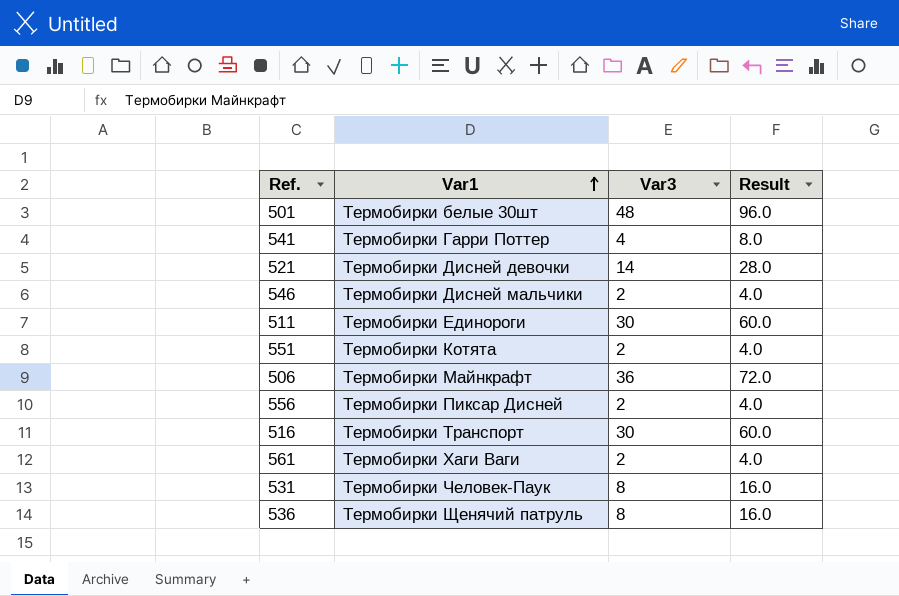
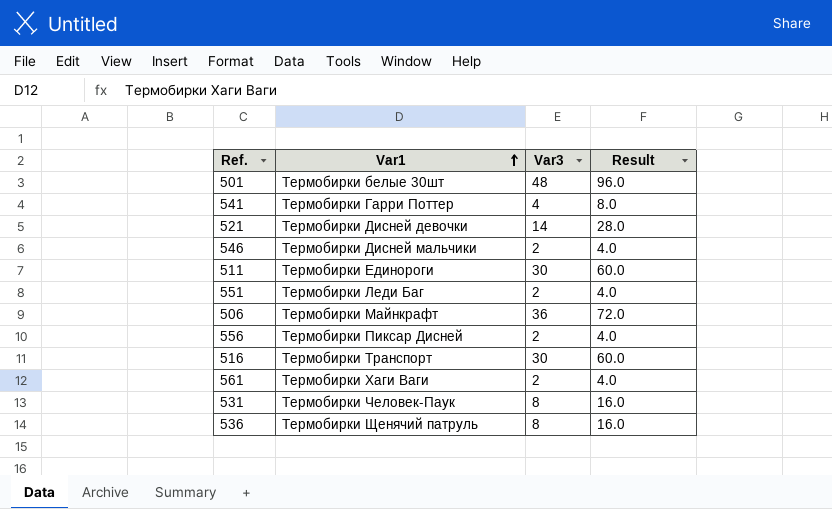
551 | Var1: Термобирки Котята -> Термобирки Леди Баг

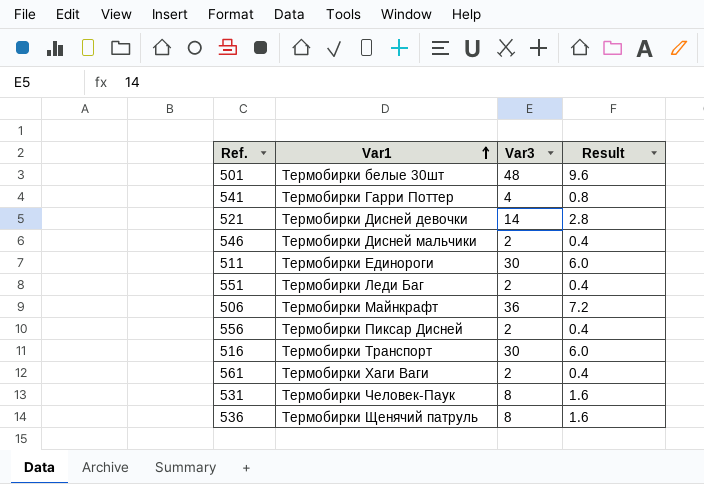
column Result | formula: [Var3] * 2 -> [Var3] * 0.2

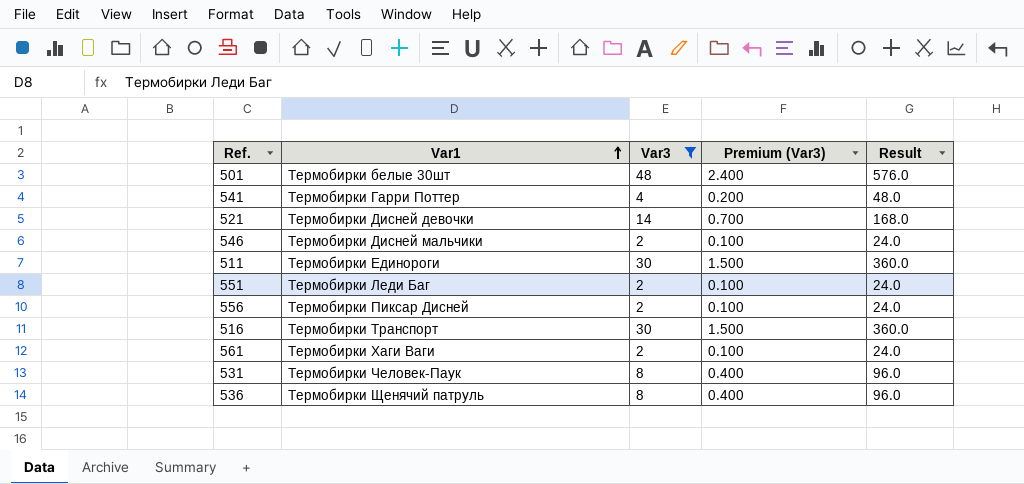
filter: none -> Var3 != 36
column Premium (Var3) | formula: none -> [Var3] * 0.05
column Result | formula: [Var3] * 0.2 -> [Var3] * 12

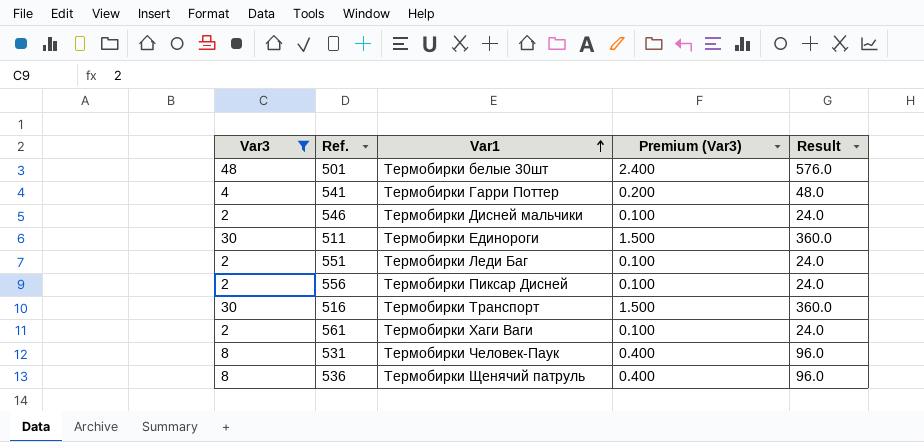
column Var3 | position: 3 -> 1
row 521: Термобирки Дисней девочки | 14 | 0.700 | 168.0 -> none

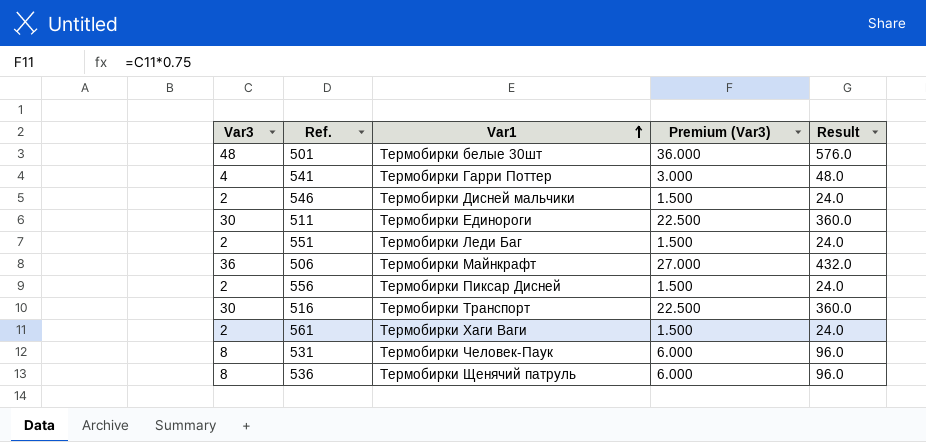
filter: Var3 != 36 -> none
column Premium (Var3) | formula: [Var3] * 0.05 -> [Var3] * 0.75

